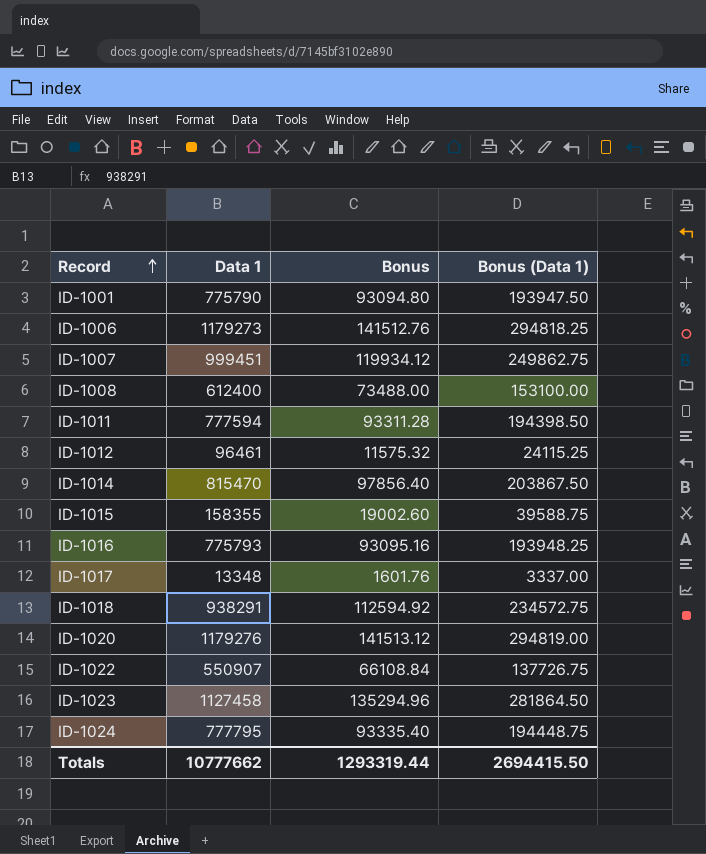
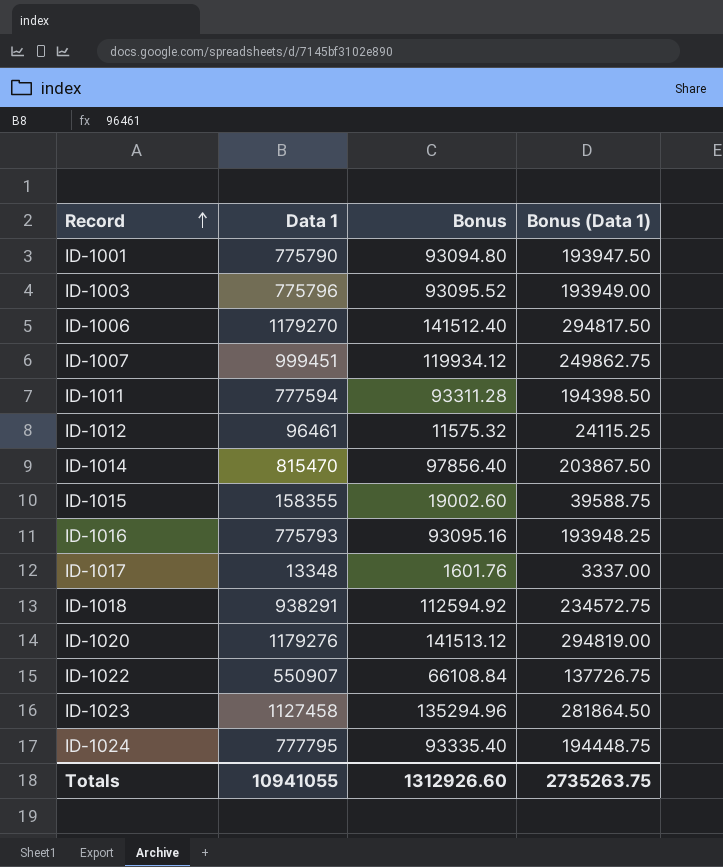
row ID-1008: 612400 | 73488.00 | 153100.00 -> none
row ID-1003: none -> 775796 | 93095.52 | 193949.00
ID-1006 | Data 1: 1179273 -> 1179270
ID-1006 | Bonus: 141512.76 -> 141512.40
ID-1006 | Bonus (Data 1): 294818.25 -> 294817.50
Totals | Data 1: 10777662 -> 10941055
Totals | Bonus: 1293319.44 -> 1312926.60
Totals | Bonus (Data 1): 2694415.50 -> 2735263.75

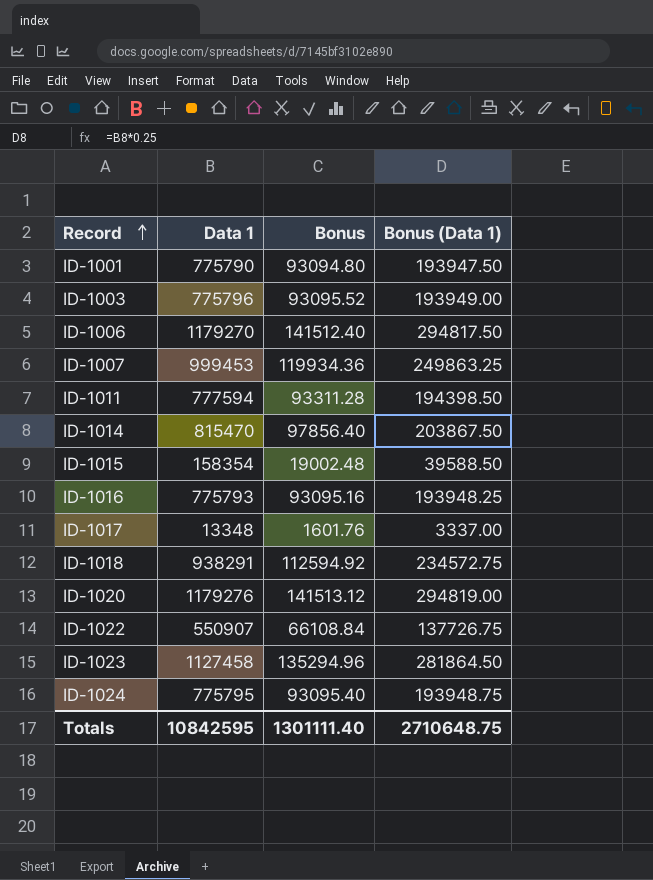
row ID-1012: 96461 | 11575.32 | 24115.25 -> none
ID-1007 | Data 1: 999451 -> 999453
ID-1007 | Bonus: 119934.12 -> 119934.36
ID-1007 | Bonus (Data 1): 249862.75 -> 249863.25
ID-1015 | Data 1: 158355 -> 158354
ID-1015 | Bonus: 19002.60 -> 19002.48
ID-1015 | Bonus (Data 1): 39588.75 -> 39588.50
ID-1024 | Data 1: 777795 -> 775795
ID-1024 | Bonus: 93335.40 -> 93095.40
ID-1024 | Bonus (Data 1): 194448.75 -> 193948.75
Totals | Data 1: 10941055 -> 10842595
Totals | Bonus: 1312926.60 -> 1301111.40
Totals | Bonus (Data 1): 2735263.75 -> 2710648.75

